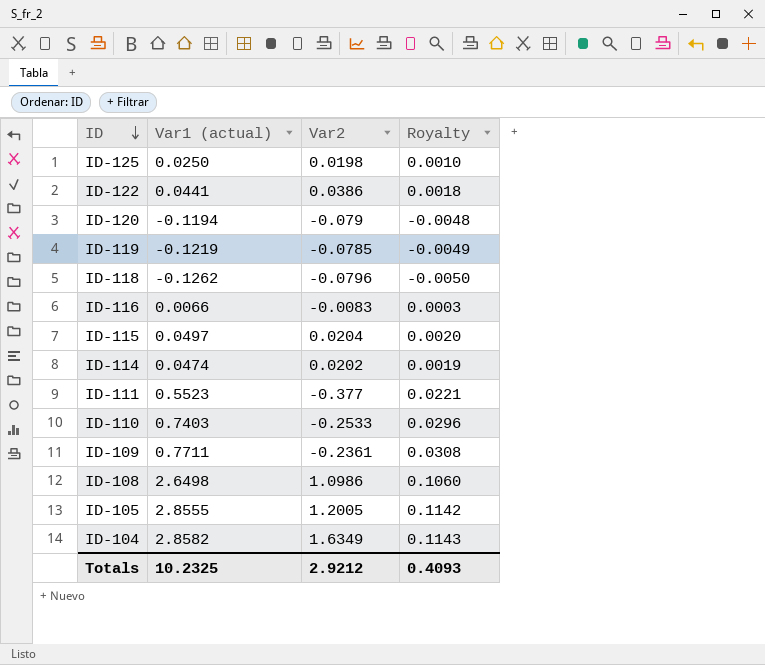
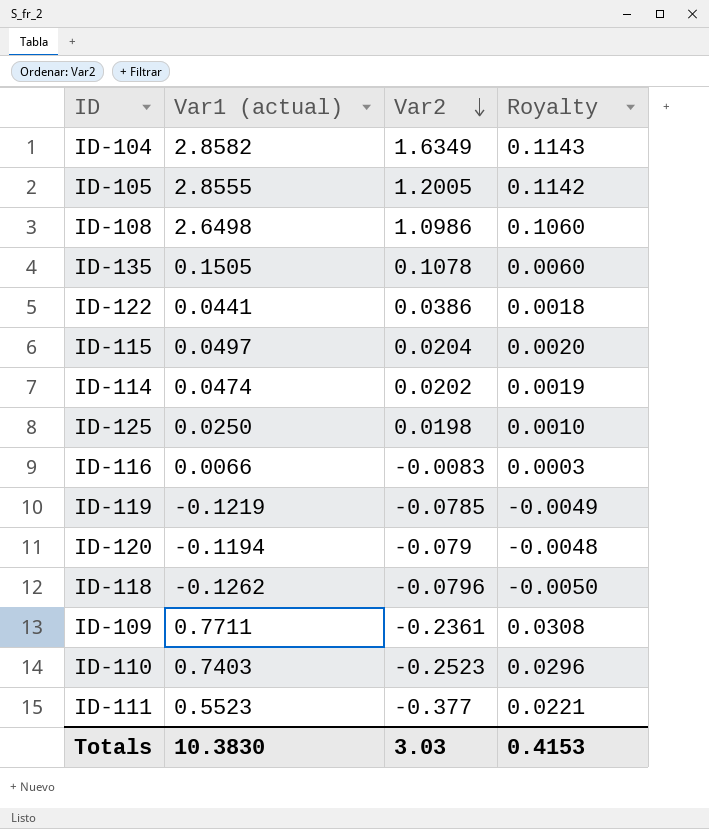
row order: ID descending -> Var2 descending
row ID-135: none -> 0.1505 | 0.1078 | 0.0060
ID-110 | Var2: -0.2533 -> -0.2523
Totals | Var1 (actual): 10.2325 -> 10.3830
Totals | Var2: 2.9212 -> 3.03
Totals | Royalty: 0.4093 -> 0.4153

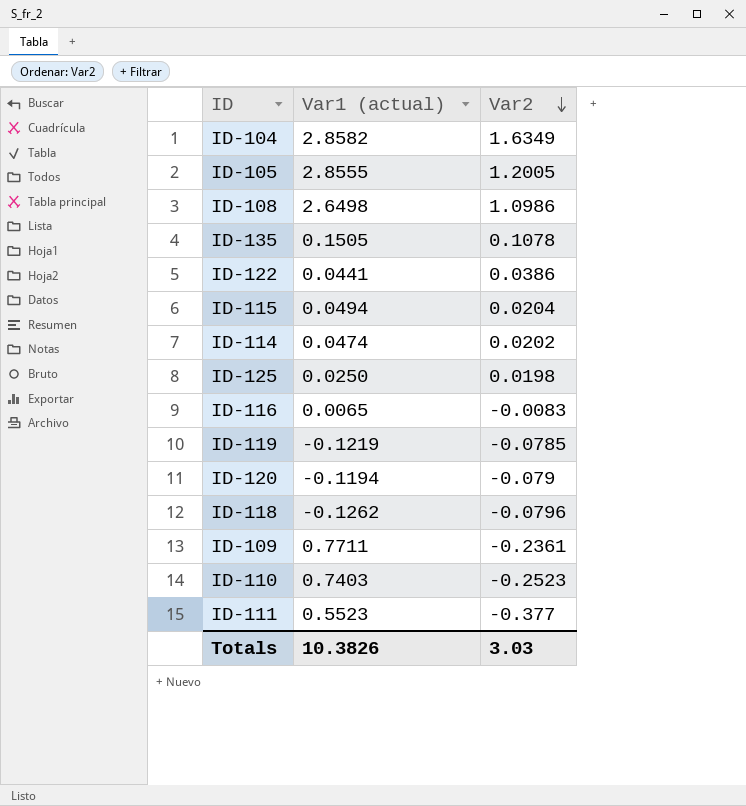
column Royalty | formula: [Var1 (actual)] * 0.04 -> none
ID-115 | Var1 (actual): 0.0497 -> 0.0494
ID-116 | Var1 (actual): 0.0066 -> 0.0065
Totals | Var1 (actual): 10.3830 -> 10.3826

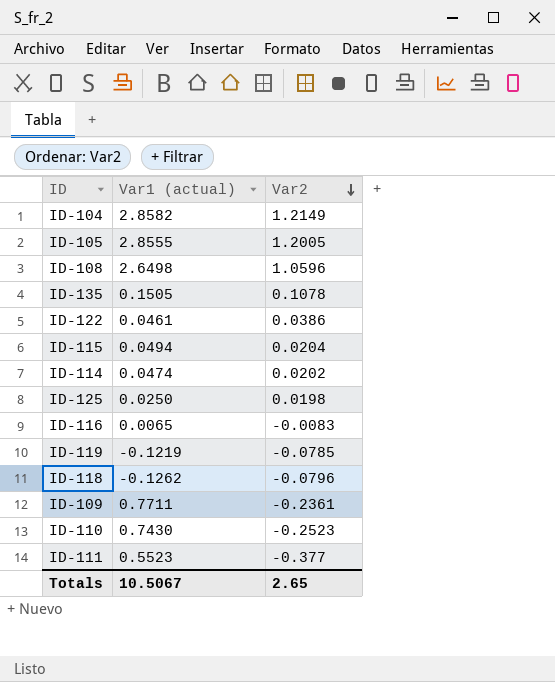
row ID-120: -0.1194 | -0.079 -> none
ID-104 | Var2: 1.6349 -> 1.2149
ID-108 | Var2: 1.0986 -> 1.0596
ID-122 | Var1 (actual): 0.0441 -> 0.0461
ID-110 | Var1 (actual): 0.7403 -> 0.7430
Totals | Var1 (actual): 10.3826 -> 10.5067
Totals | Var2: 3.03 -> 2.65

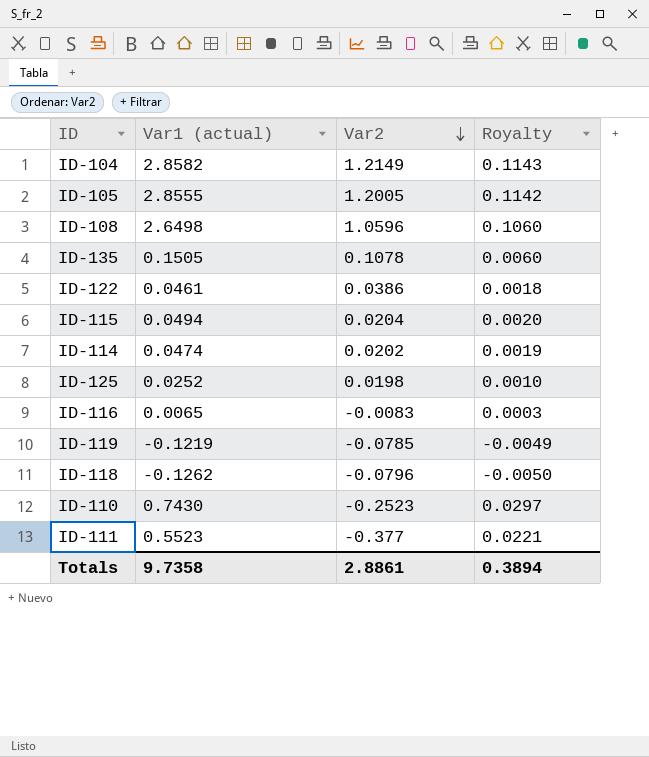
column Royalty | formula: none -> [Var1 (actual)] * 0.04
row ID-109: 0.7711 | -0.2361 -> none
ID-125 | Var1 (actual): 0.0250 -> 0.0252
Totals | Var1 (actual): 10.5067 -> 9.7358
Totals | Var2: 2.65 -> 2.8861

